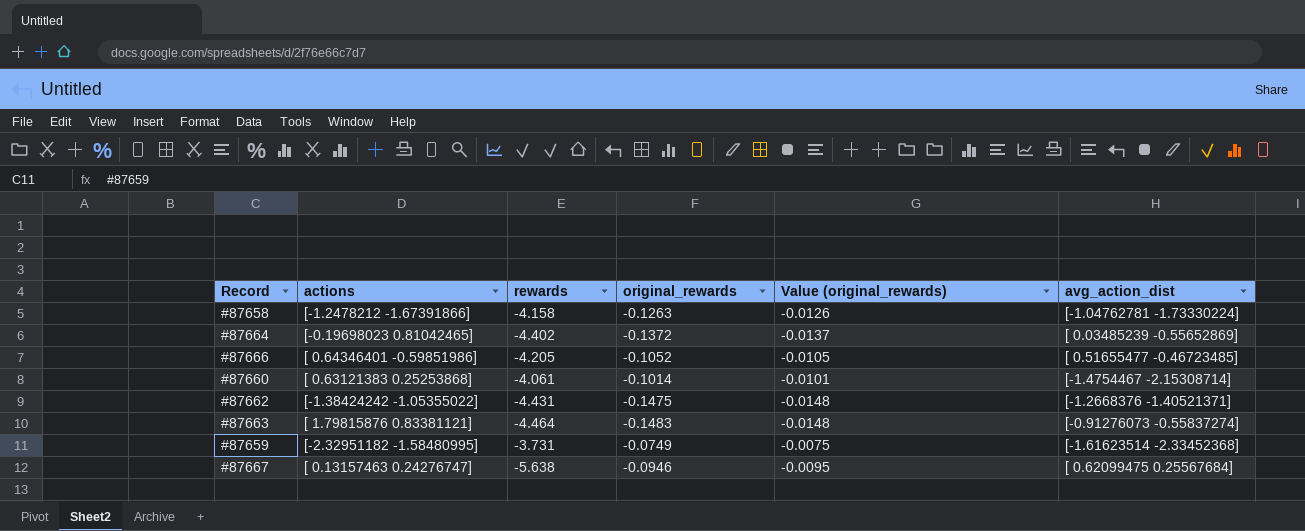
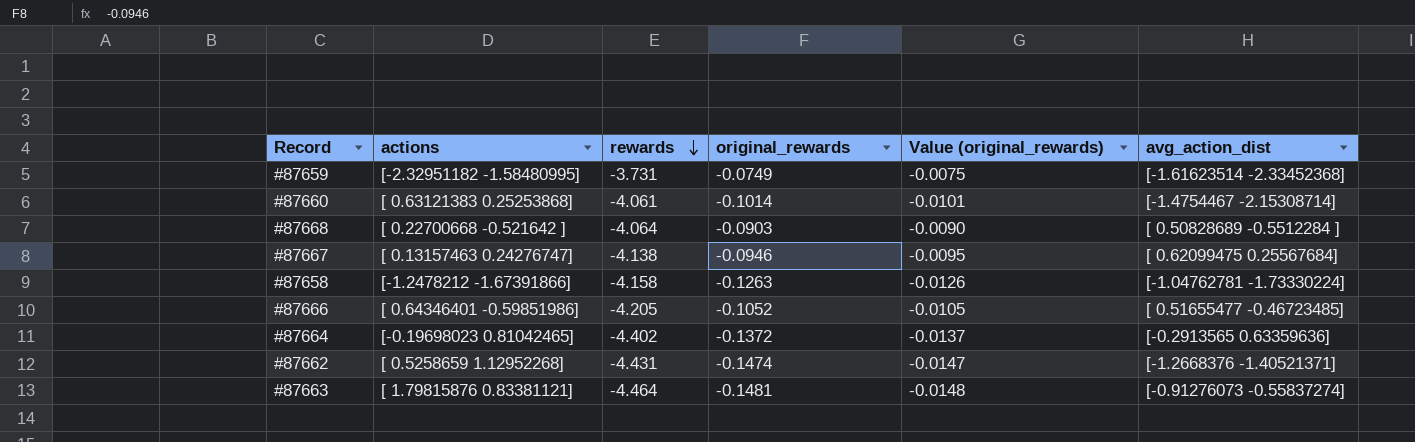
row order: none -> rewards descending
row #87668: none -> [ 0.22700668 -0.521642 ] | -4.064 | -0.0903 | -0.0090 | [ 0.50828689 -0.5512284 ]
#87667 | rewards: -5.638 -> -4.138
#87664 | avg_action_dist: [ 0.03485239 -0.55652869] -> [-0.2913565 0.63359636]
#87662 | actions: [-1.38424242 -1.05355022] -> [ 0.5258659 1.12952268]
#87662 | original_rewards: -0.1475 -> -0.1474
#87662 | Value (original_rewards): -0.0148 -> -0.0147
#87663 | original_rewards: -0.1483 -> -0.1481

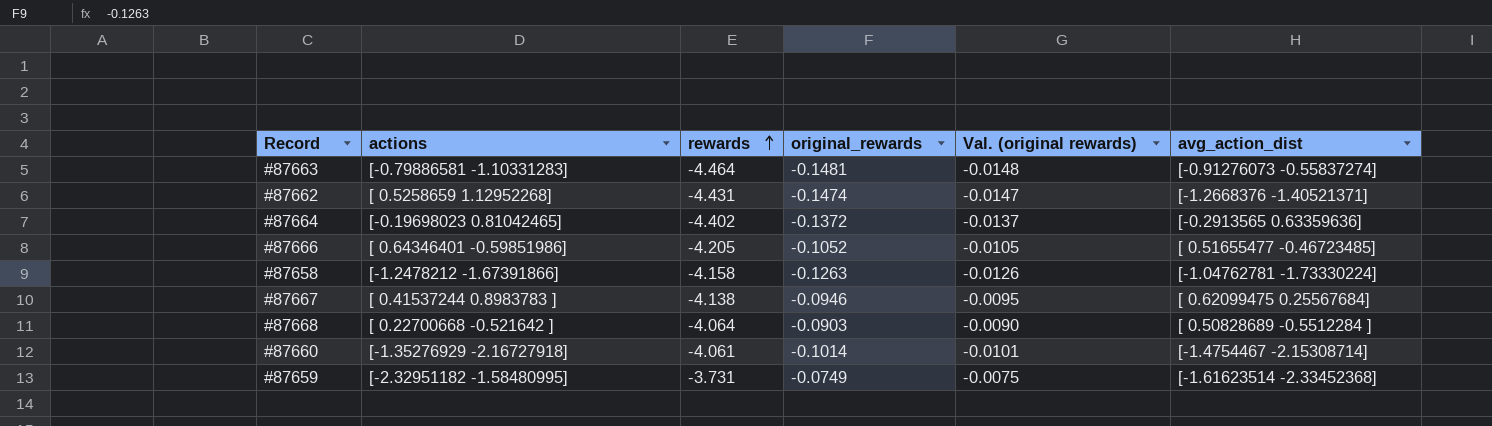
row order: rewards descending -> rewards ascending
column name: Value (original_rewards) -> Val. (original rewards)
#87663 | actions: [ 1.79815876 0.83381121] -> [-0.79886581 -1.10331283]
#87667 | actions: [ 0.13157463 0.24276747] -> [ 0.41537244 0.8983783 ]
#87660 | actions: [ 0.63121383 0.25253868] -> [-1.35276929 -2.16727918]

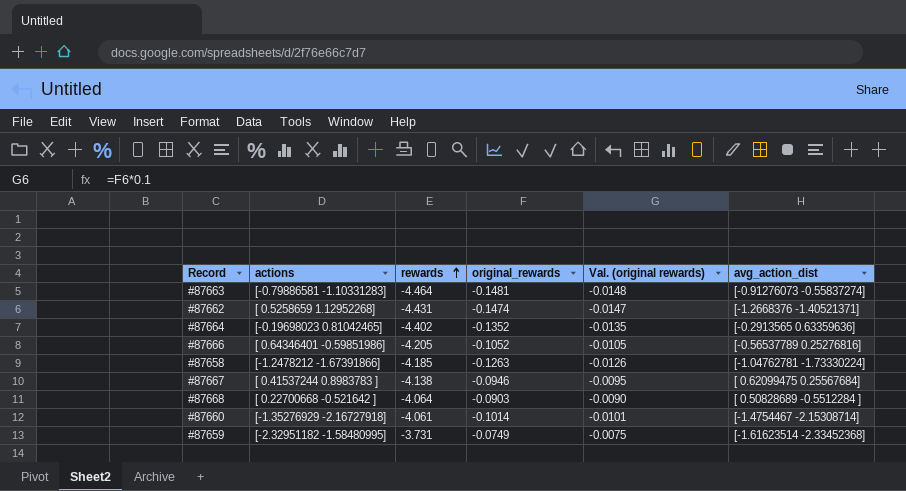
#87664 | original_rewards: -0.1372 -> -0.1352
#87664 | Val. (original rewards): -0.0137 -> -0.0135
#87666 | avg_action_dist: [ 0.51655477 -0.46723485] -> [-0.56537789 0.25276816]
#87658 | rewards: -4.158 -> -4.185

